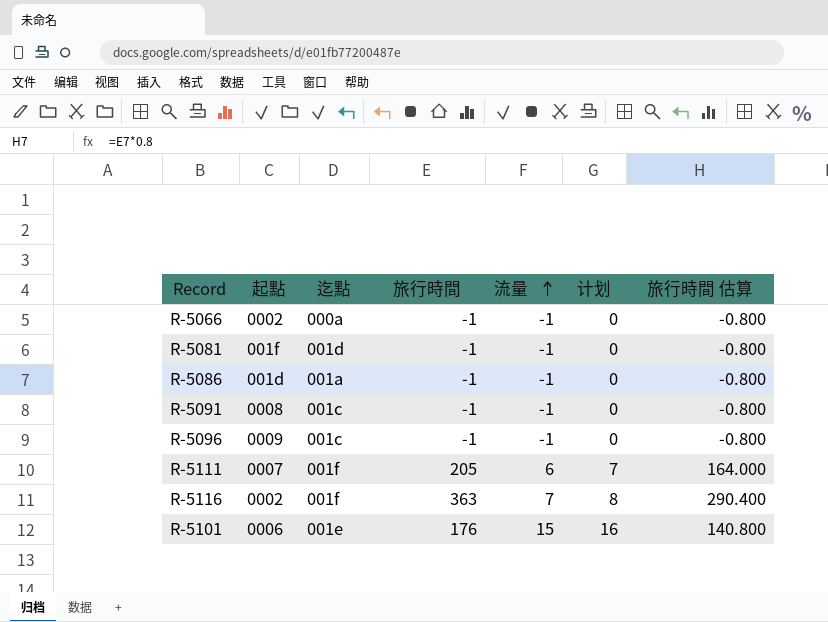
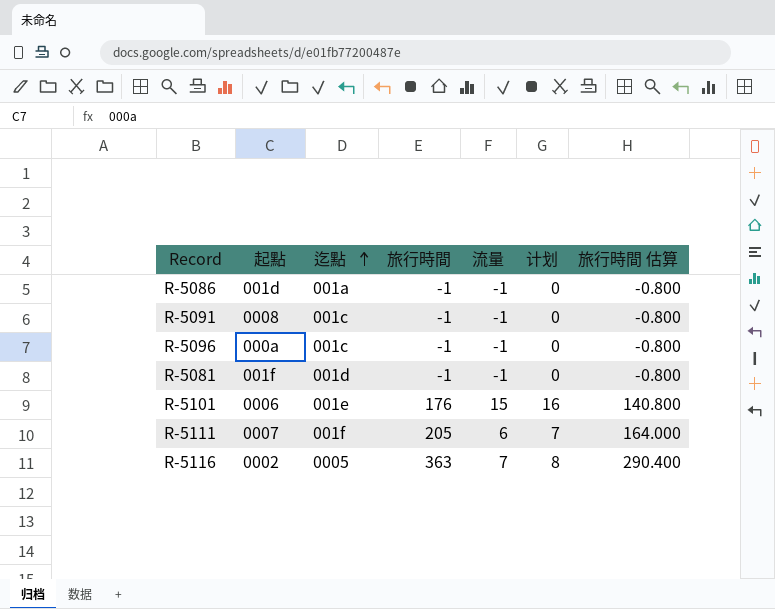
row order: 流量 ascending -> 迄點 ascending
row R-5066: 0002 | 000a | -1 | -1 | 0 | -0.800 -> none
R-5096 | 起點: 0009 -> 000a
R-5116 | 迄點: 001f -> 0005

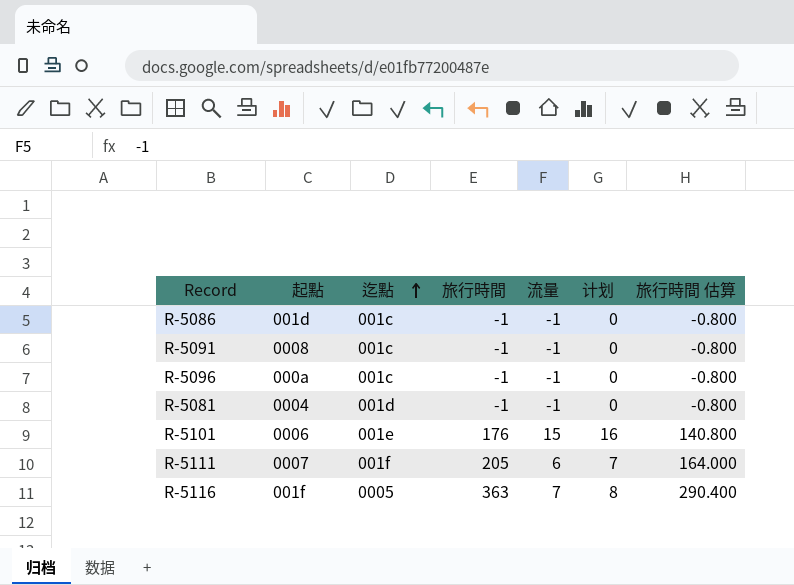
R-5086 | 迄點: 001a -> 001c
R-5081 | 起點: 001f -> 0004
R-5116 | 起點: 0002 -> 001f

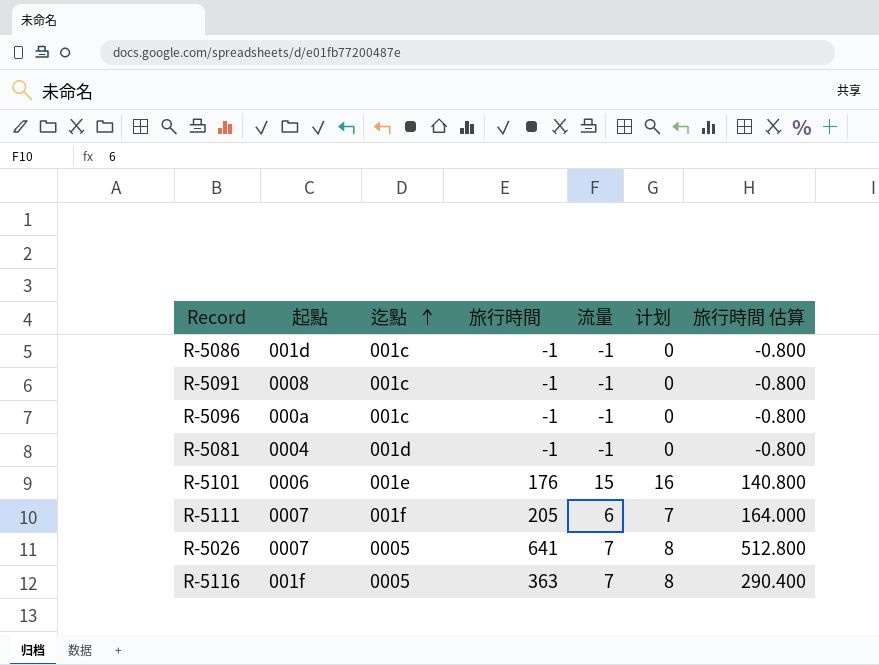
row R-5026: none -> 0007 | 0005 | 641 | 7 | 8 | 512.800

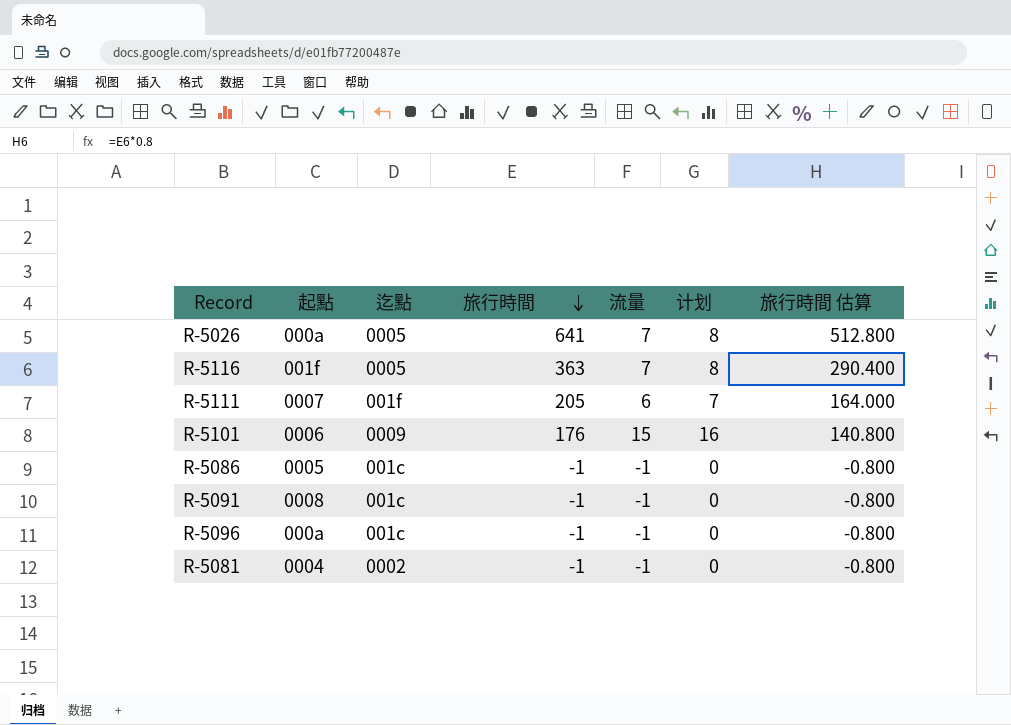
row order: 迄點 ascending -> 旅行時間 descending
R-5026 | 起點: 0007 -> 000a
R-5101 | 迄點: 001e -> 0009
R-5086 | 起點: 001d -> 0005
R-5081 | 迄點: 001d -> 0002

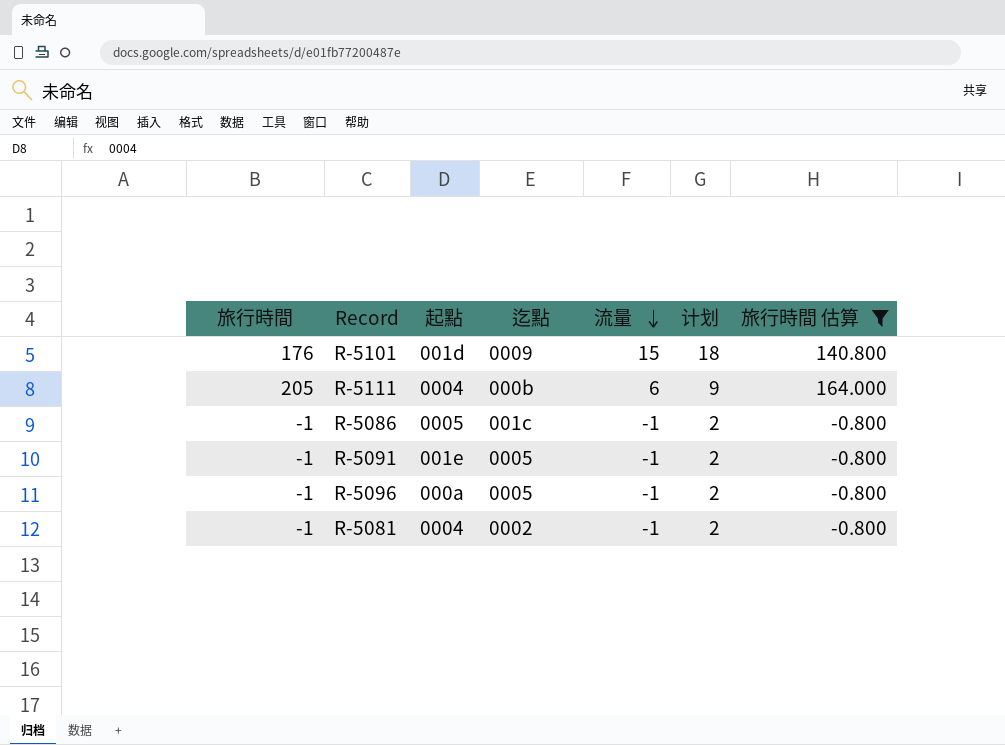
filter: none -> 旅行時間 估算 <= 164.000
row order: 旅行時間 descending -> 流量 descending
column 旅行時間 | position: 4 -> 1
column 计划 | formula: [流量] + 1 -> [流量] + 3
R-5101 | 起點: 0006 -> 001d
R-5111 | 起點: 0007 -> 0004
R-5111 | 迄點: 001f -> 000b
R-5091 | 起點: 0008 -> 001e
R-5091 | 迄點: 001c -> 0005
R-5096 | 迄點: 001c -> 0005

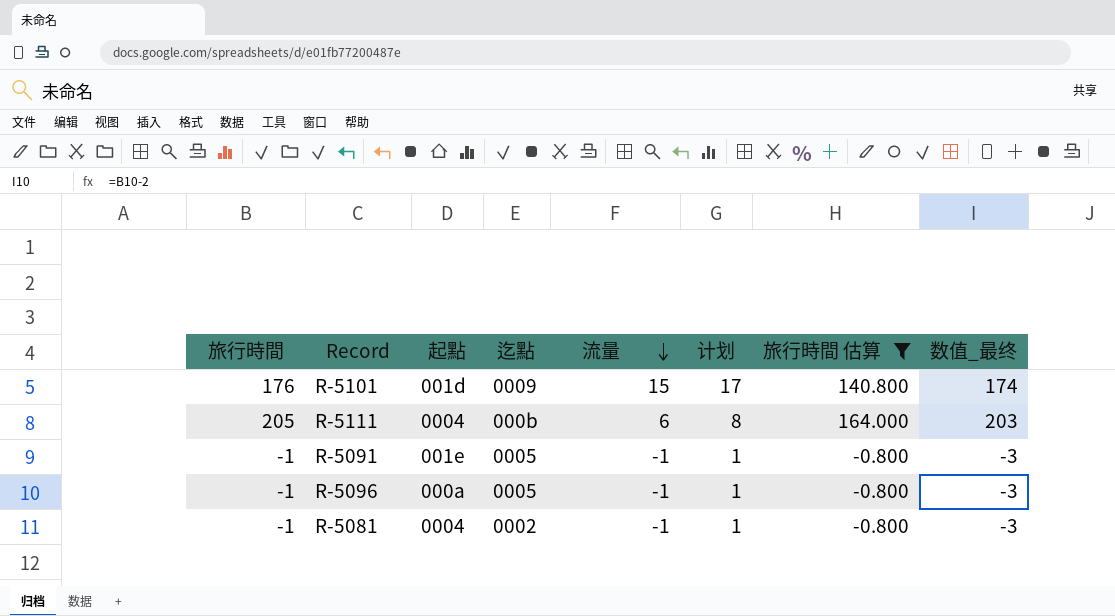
column 计划 | formula: [流量] + 3 -> [流量] + 2
column 数值_最终 | formula: none -> [旅行時間] - 2
row R-5086: -1 | 0005 | 001c | -1 | 2 | -0.800 -> none

